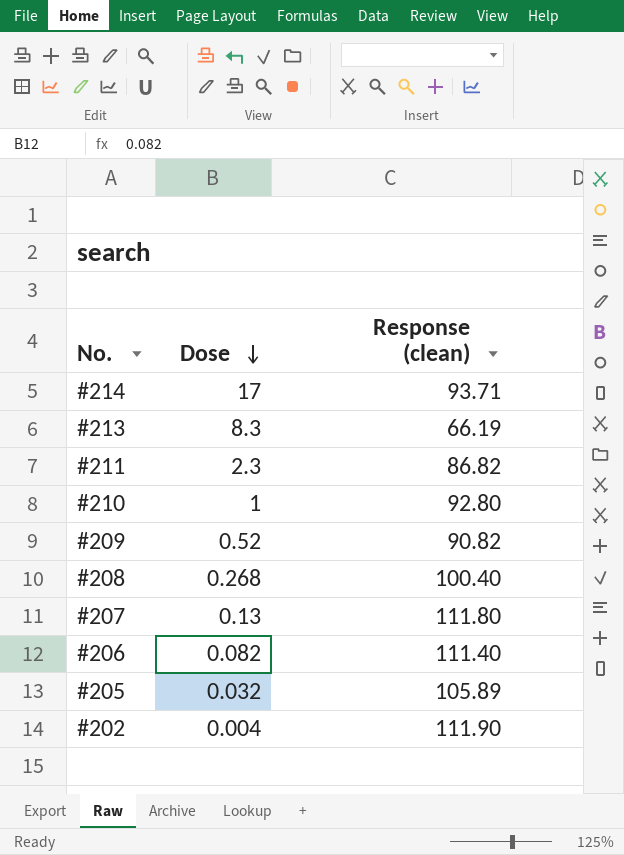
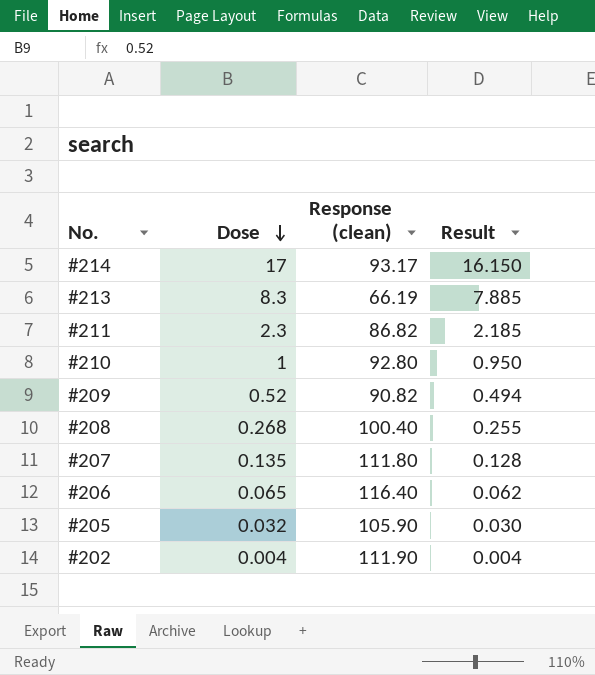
column Result | formula: none -> [Dose] * 0.95
#214 | Response (clean): 93.71 -> 93.17
#207 | Dose: 0.13 -> 0.135
#206 | Dose: 0.082 -> 0.065
#206 | Response (clean): 111.40 -> 116.40
#205 | Response (clean): 105.89 -> 105.90

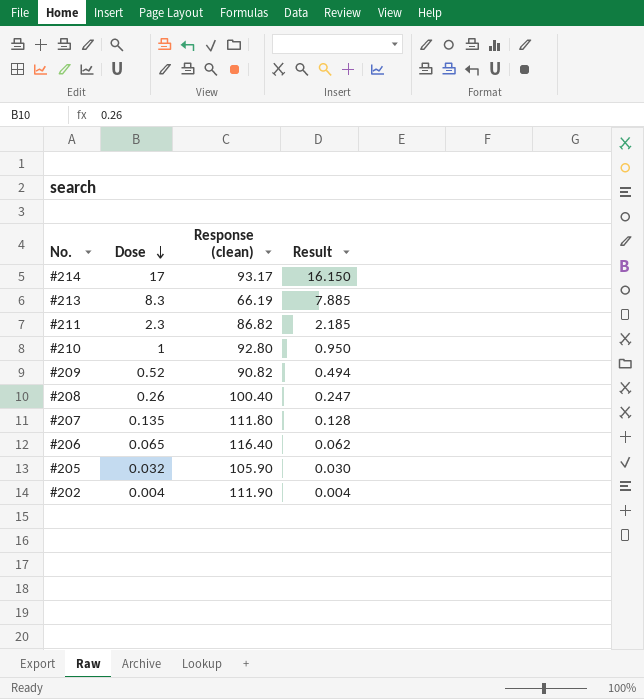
#208 | Dose: 0.268 -> 0.26
#208 | Result: 0.255 -> 0.247

